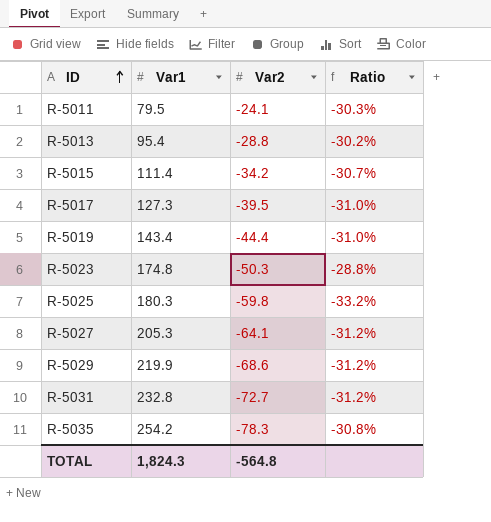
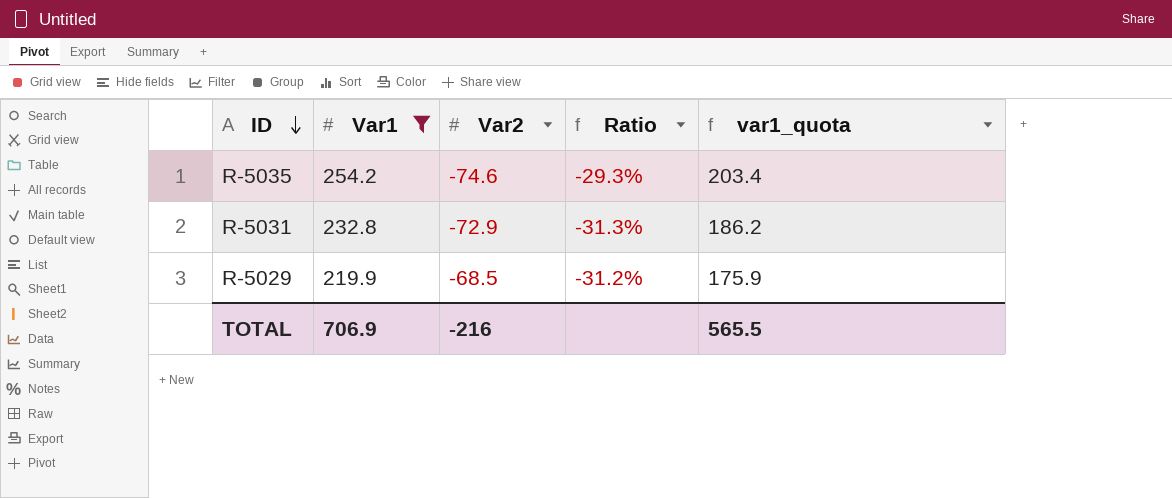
filter: none -> Var1 >= 219.9
row order: ID ascending -> ID descending
column var1_quota | formula: none -> [Var1] * 0.8
R-5035 | Var2: -78.3 -> -74.6
R-5035 | Ratio: -30.8% -> -29.3%
R-5031 | Var2: -72.7 -> -72.9
R-5031 | Ratio: -31.2% -> -31.3%
R-5029 | Var2: -68.6 -> -68.5
TOTAL | Var1: 1,824.3 -> 706.9
TOTAL | Var2: -564.8 -> -216

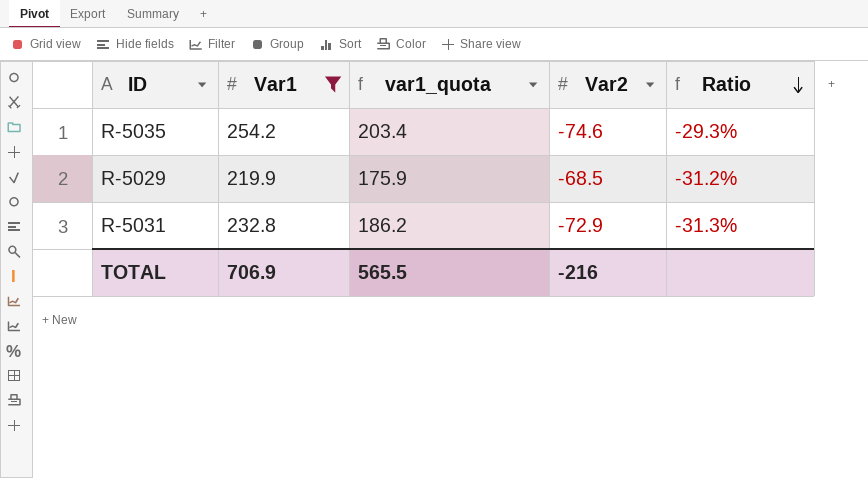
row order: ID descending -> Ratio descending
column var1_quota | position: 5 -> 3

